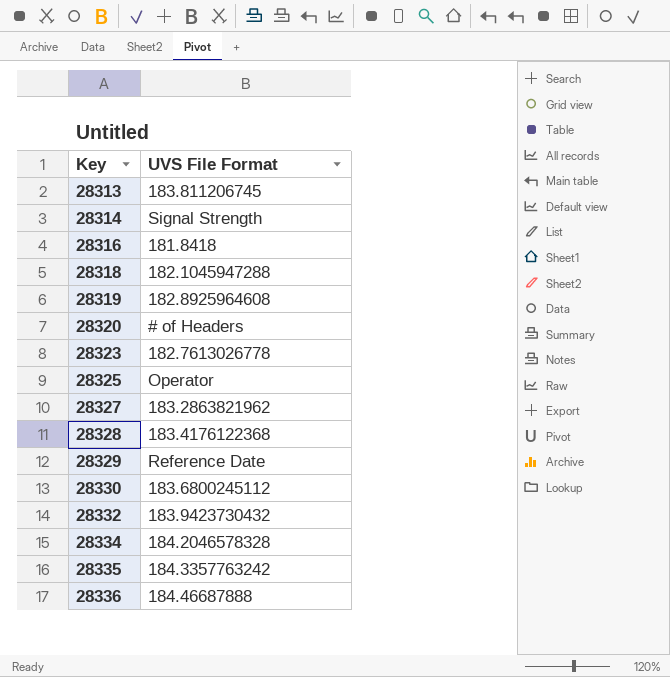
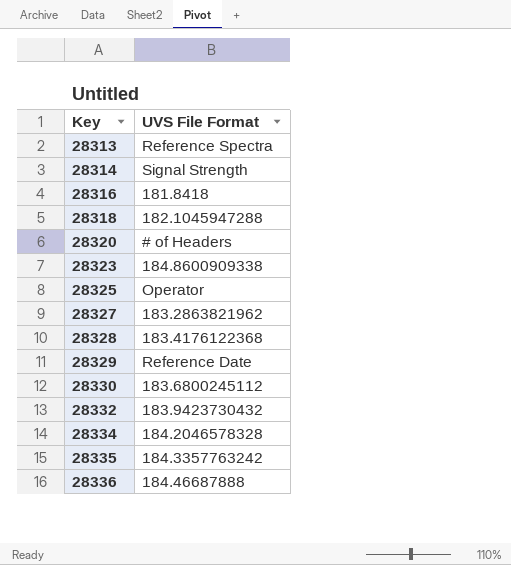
row 28319: 182.8925964608 -> none
28313 | UVS File Format: 183.811206745 -> Reference Spectra
28323 | UVS File Format: 182.7613026778 -> 184.8600909338

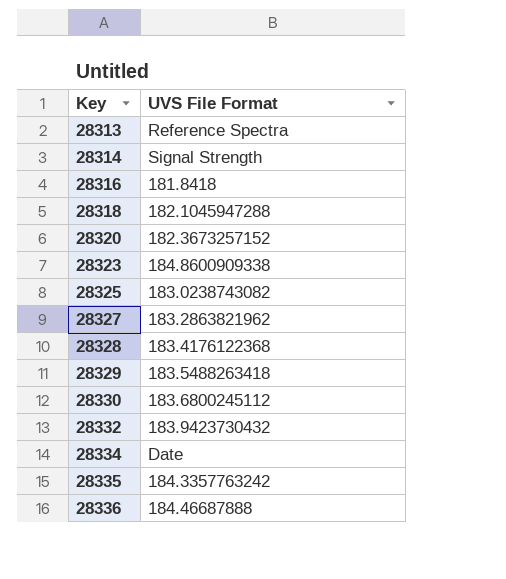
28320 | UVS File Format: # of Headers -> 182.3673257152
28325 | UVS File Format: Operator -> 183.0238743082
28329 | UVS File Format: Reference Date -> 183.5488263418
28334 | UVS File Format: 184.2046578328 -> Date

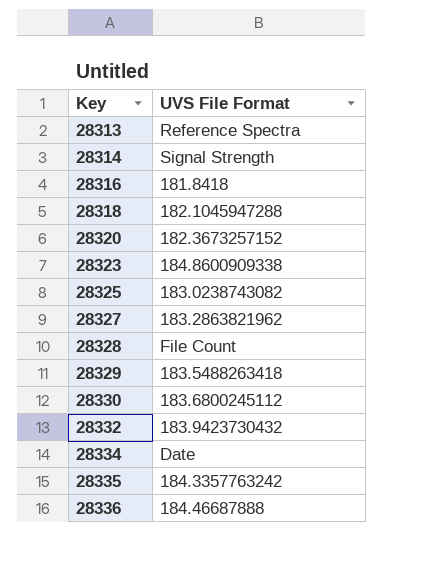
28328 | UVS File Format: 183.4176122368 -> File Count

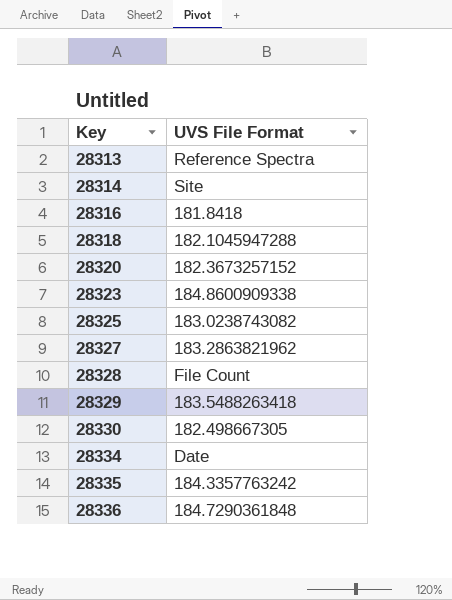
row 28332: 183.9423730432 -> none
28314 | UVS File Format: Signal Strength -> Site
28330 | UVS File Format: 183.6800245112 -> 182.498667305
28336 | UVS File Format: 184.46687888 -> 184.7290361848

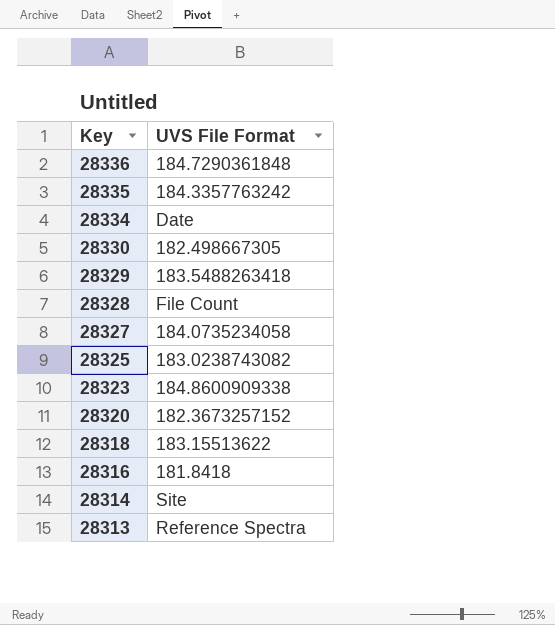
row order: Key ascending -> Key descending
28327 | UVS File Format: 183.2863821962 -> 184.0735234058
28318 | UVS File Format: 182.1045947288 -> 183.15513622

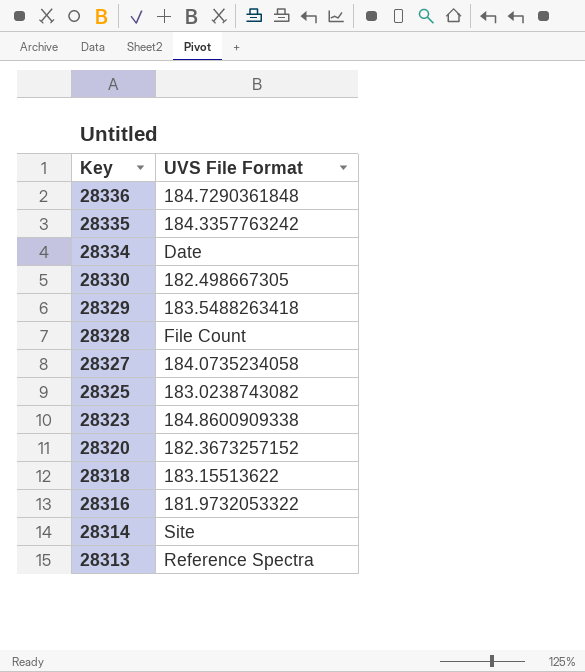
28316 | UVS File Format: 181.8418 -> 181.9732053322

